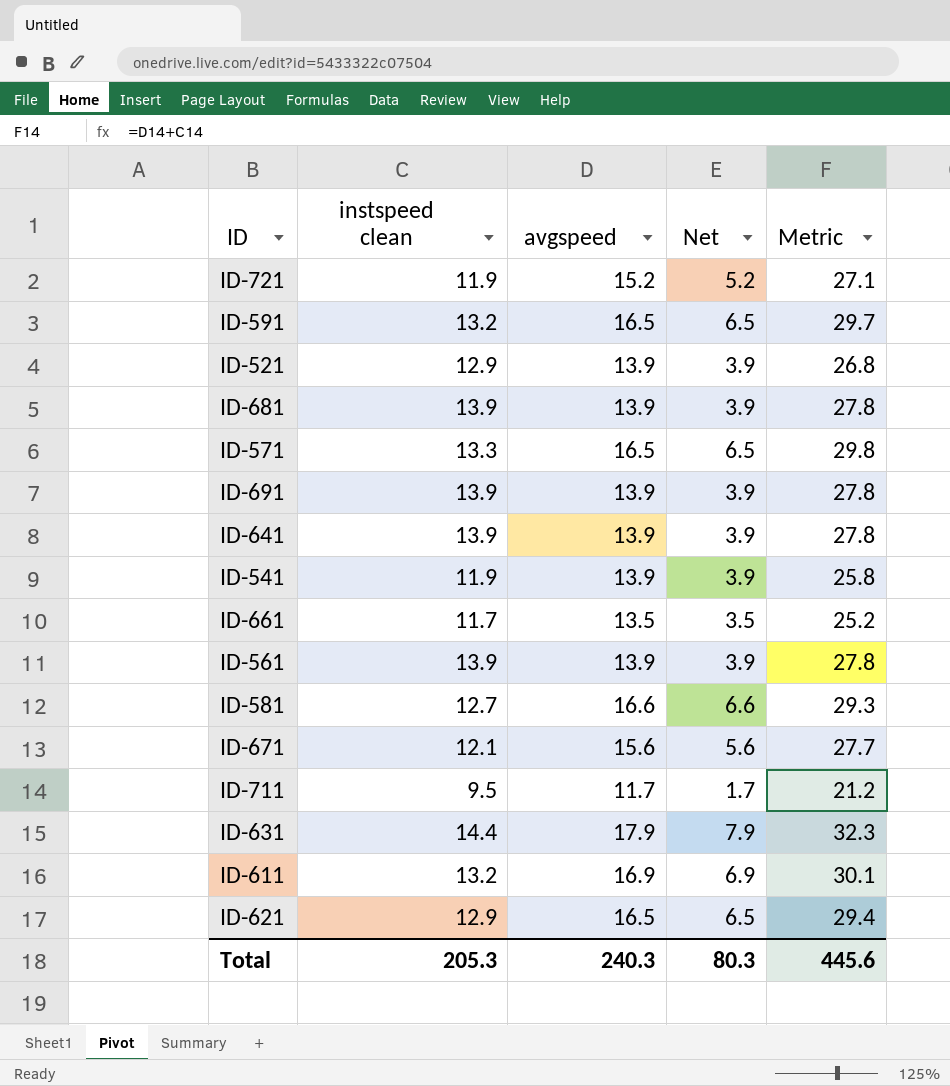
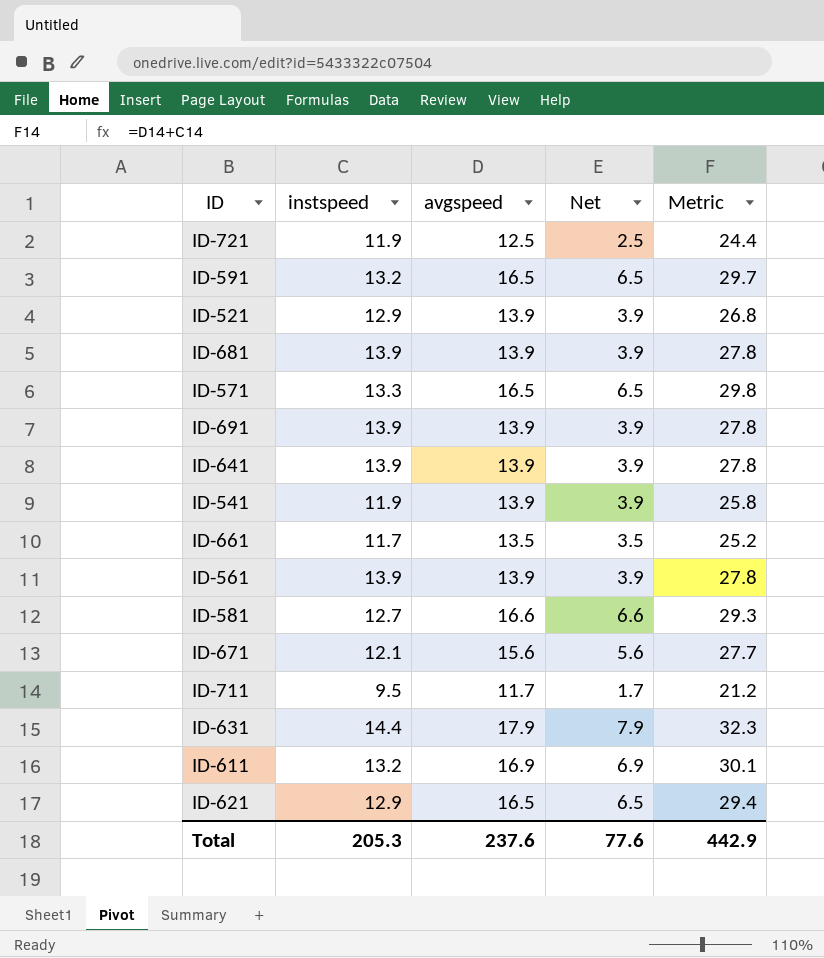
column name: instspeed clean -> instspeed
ID-721 | avgspeed: 15.2 -> 12.5
ID-721 | Net: 5.2 -> 2.5
ID-721 | Metric: 27.1 -> 24.4
Total | avgspeed: 240.3 -> 237.6
Total | Net: 80.3 -> 77.6
Total | Metric: 445.6 -> 442.9

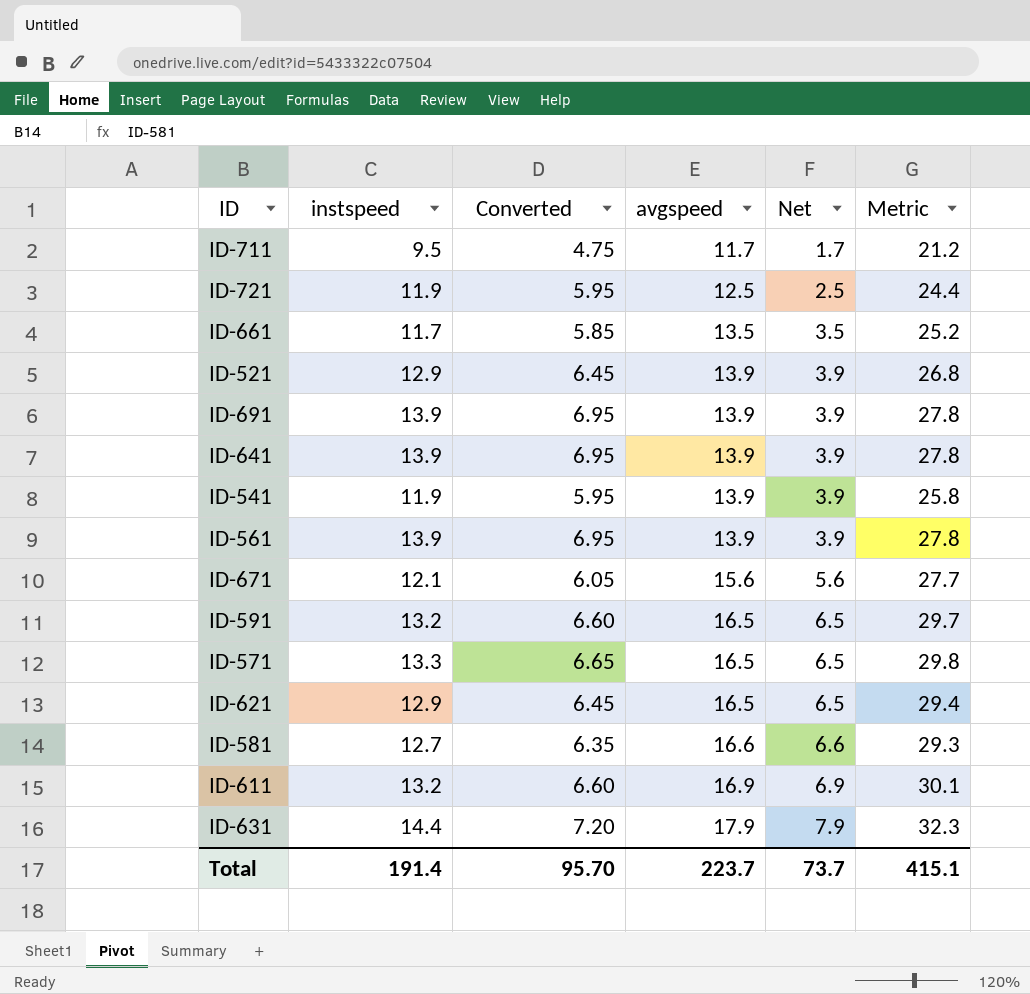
row order: none -> avgspeed ascending
column Converted | formula: none -> [instspeed] * 0.5
row ID-681: 13.9 | 13.9 | 3.9 | 27.8 -> none
Total | instspeed: 205.3 -> 191.4
Total | avgspeed: 237.6 -> 223.7
Total | Net: 77.6 -> 73.7
Total | Metric: 442.9 -> 415.1

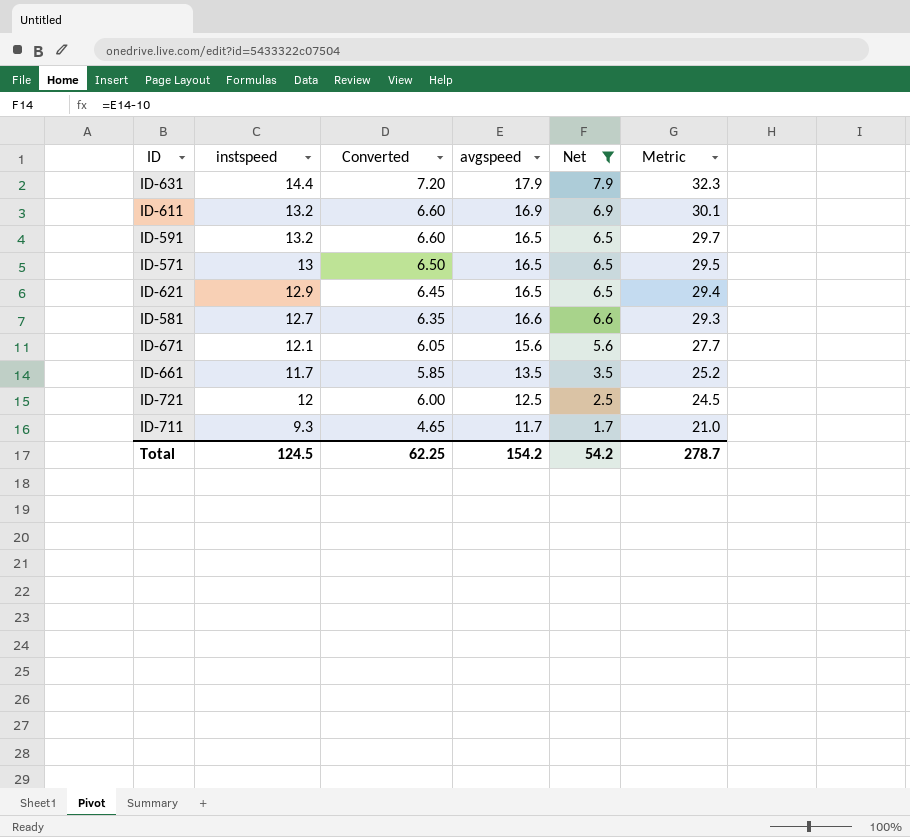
filter: none -> Net != 3.9
row order: avgspeed ascending -> Metric descending
ID-571 | instspeed: 13.3 -> 13
ID-571 | Converted: 6.65 -> 6.50
ID-571 | Metric: 29.8 -> 29.5
ID-721 | instspeed: 11.9 -> 12
ID-721 | Converted: 5.95 -> 6.00
ID-721 | Metric: 24.4 -> 24.5
ID-711 | instspeed: 9.5 -> 9.3
ID-711 | Converted: 4.75 -> 4.65
ID-711 | Metric: 21.2 -> 21.0
Total | instspeed: 191.4 -> 124.5
Total | Converted: 95.70 -> 62.25
Total | avgspeed: 223.7 -> 154.2
Total | Net: 73.7 -> 54.2
Total | Metric: 415.1 -> 278.7

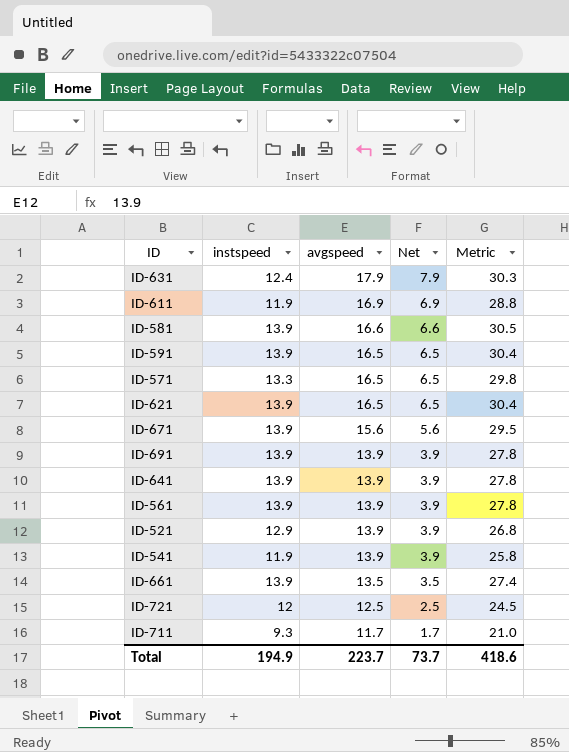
filter: Net != 3.9 -> none
row order: Metric descending -> avgspeed descending
column Converted | formula: [instspeed] * 0.5 -> none
ID-631 | instspeed: 14.4 -> 12.4
ID-631 | Metric: 32.3 -> 30.3
ID-611 | instspeed: 13.2 -> 11.9
ID-611 | Metric: 30.1 -> 28.8
ID-581 | instspeed: 12.7 -> 13.9
ID-581 | Metric: 29.3 -> 30.5
ID-591 | instspeed: 13.2 -> 13.9
ID-591 | Metric: 29.7 -> 30.4
ID-571 | instspeed: 13 -> 13.3
ID-571 | Metric: 29.5 -> 29.8
ID-621 | instspeed: 12.9 -> 13.9
ID-621 | Metric: 29.4 -> 30.4
ID-671 | instspeed: 12.1 -> 13.9
ID-671 | Metric: 27.7 -> 29.5
ID-661 | instspeed: 11.7 -> 13.9
ID-661 | Metric: 25.2 -> 27.4
Total | instspeed: 124.5 -> 194.9
Total | avgspeed: 154.2 -> 223.7
Total | Net: 54.2 -> 73.7
Total | Metric: 278.7 -> 418.6

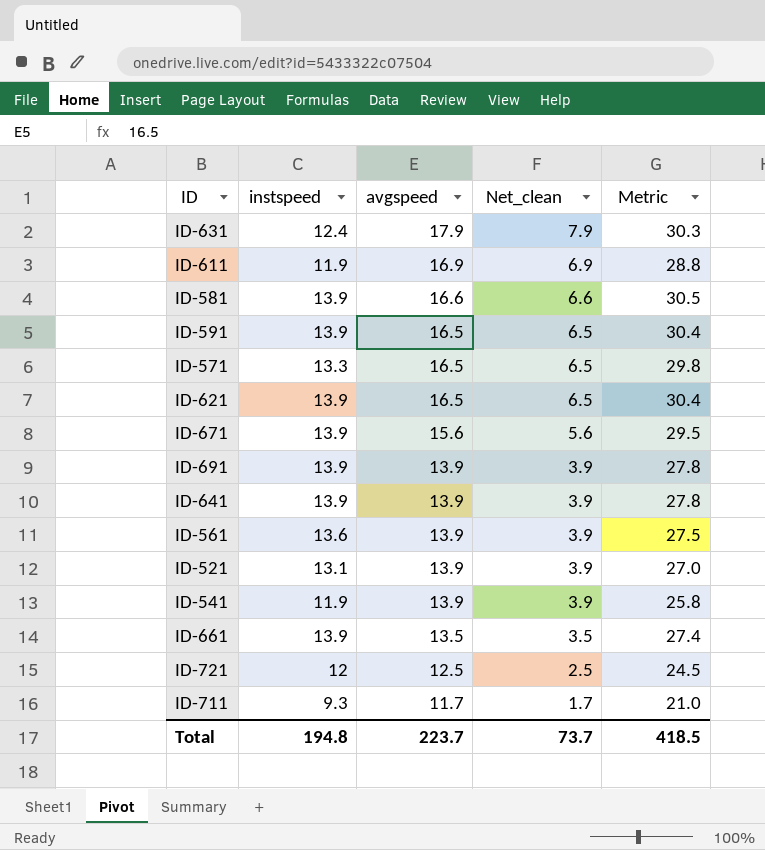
column name: Net -> Net_clean
ID-561 | instspeed: 13.9 -> 13.6
ID-561 | Metric: 27.8 -> 27.5
ID-521 | instspeed: 12.9 -> 13.1
ID-521 | Metric: 26.8 -> 27.0
Total | instspeed: 194.9 -> 194.8
Total | Metric: 418.6 -> 418.5

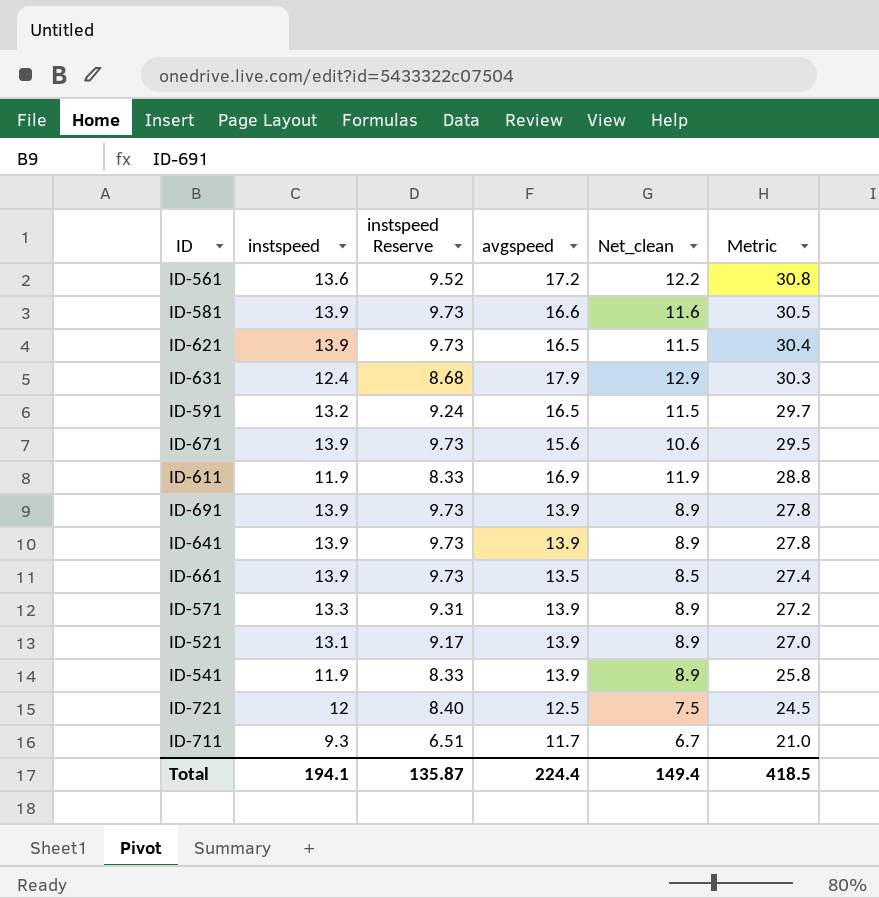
row order: avgspeed descending -> Metric descending
column instspeed Reserve | formula: none -> [instspeed] * 0.7
column Net_clean | formula: [avgspeed] - 10 -> [avgspeed] - 5
ID-561 | avgspeed: 13.9 -> 17.2
ID-561 | Metric: 27.5 -> 30.8
ID-591 | instspeed: 13.9 -> 13.2
ID-591 | Metric: 30.4 -> 29.7
ID-571 | avgspeed: 16.5 -> 13.9
ID-571 | Metric: 29.8 -> 27.2
Total | instspeed: 194.8 -> 194.1
Total | avgspeed: 223.7 -> 224.4
Total | Net_clean: 73.7 -> 149.4

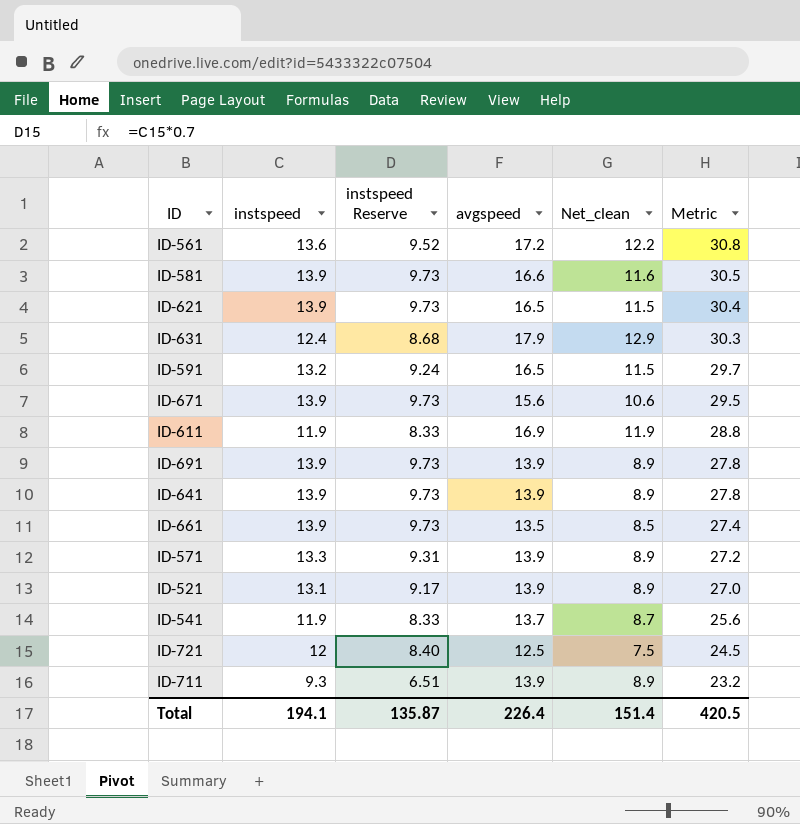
ID-541 | avgspeed: 13.9 -> 13.7
ID-541 | Net_clean: 8.9 -> 8.7
ID-541 | Metric: 25.8 -> 25.6
ID-711 | avgspeed: 11.7 -> 13.9
ID-711 | Net_clean: 6.7 -> 8.9
ID-711 | Metric: 21.0 -> 23.2
Total | avgspeed: 224.4 -> 226.4
Total | Net_clean: 149.4 -> 151.4
Total | Metric: 418.5 -> 420.5

